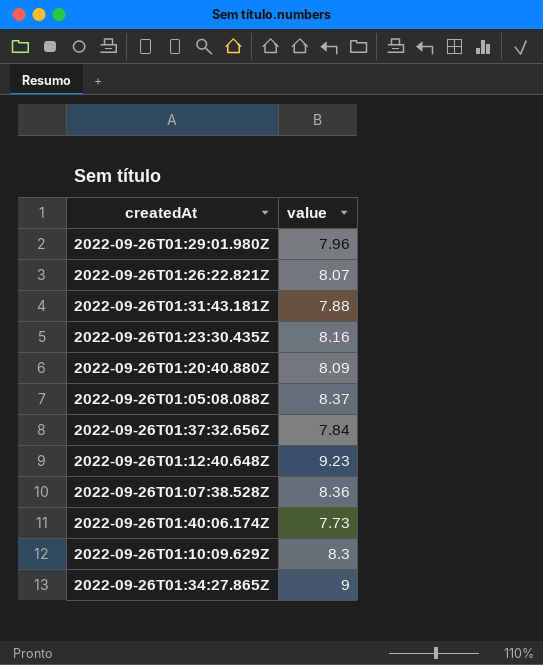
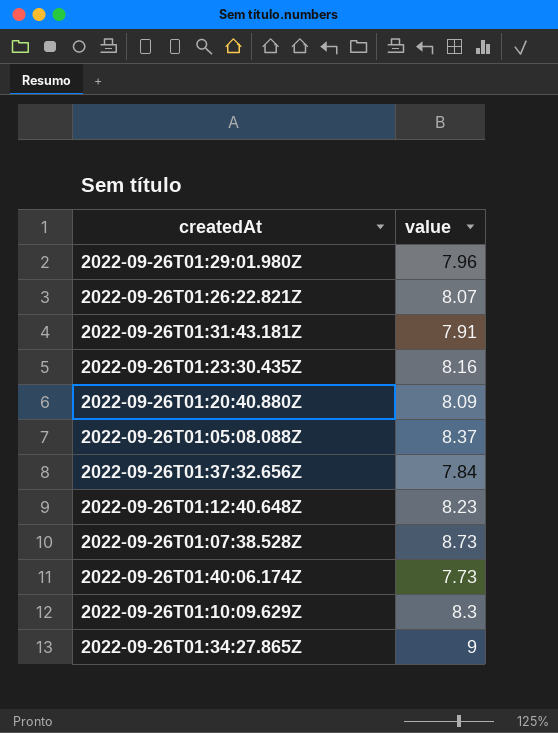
2022-09-26T01:31:43.181Z | value: 7.88 -> 7.91
2022-09-26T01:12:40.648Z | value: 9.23 -> 8.23
2022-09-26T01:07:38.528Z | value: 8.36 -> 8.73

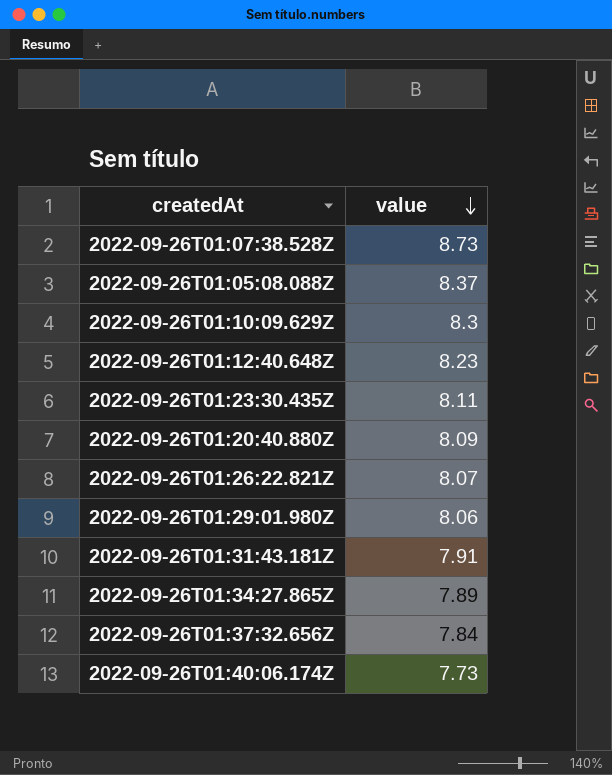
row order: none -> value descending
2022-09-26T01:23:30.435Z | value: 8.16 -> 8.11
2022-09-26T01:29:01.980Z | value: 7.96 -> 8.06
2022-09-26T01:34:27.865Z | value: 9 -> 7.89

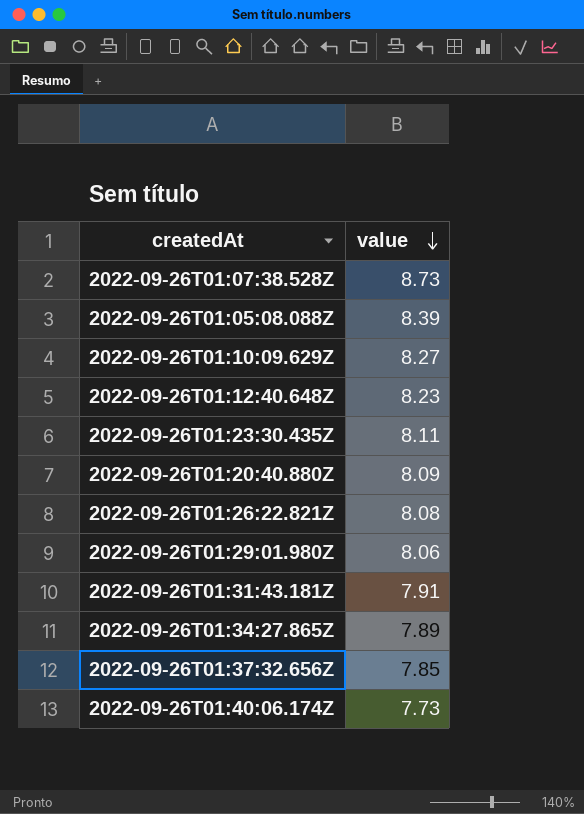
2022-09-26T01:05:08.088Z | value: 8.37 -> 8.39
2022-09-26T01:10:09.629Z | value: 8.3 -> 8.27
2022-09-26T01:26:22.821Z | value: 8.07 -> 8.08
2022-09-26T01:37:32.656Z | value: 7.84 -> 7.85

